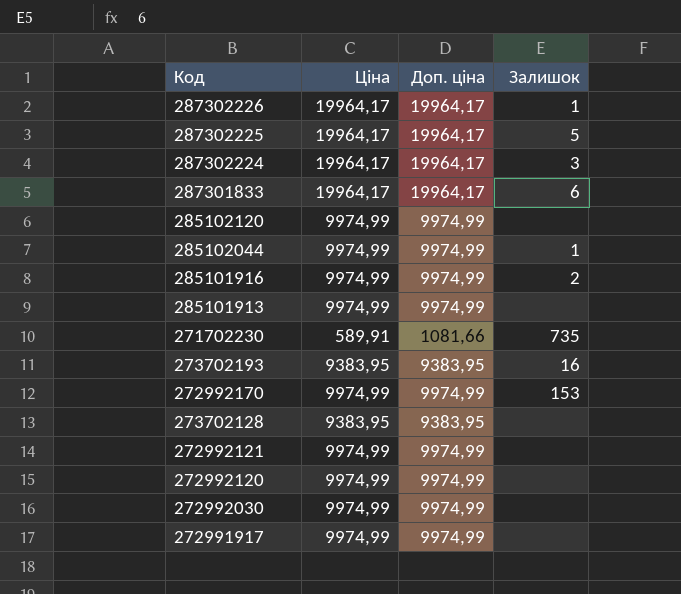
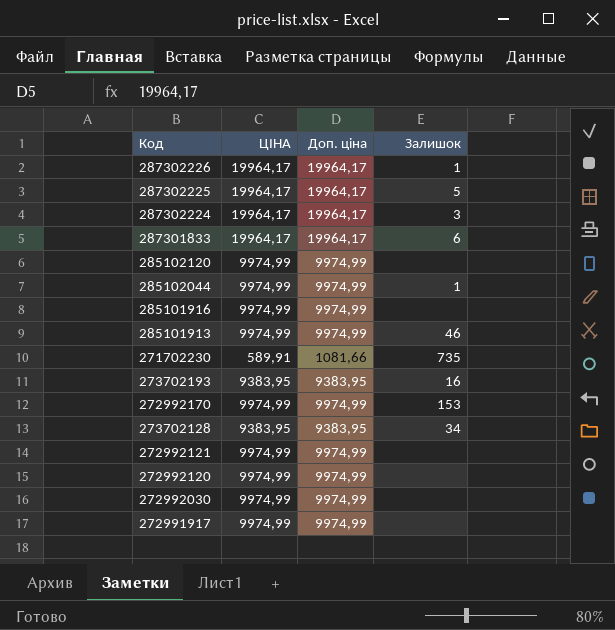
column name: Ціна -> ЦІНА
285101916 | Залишок: 2 -> none
285101913 | Залишок: none -> 46
273702128 | Залишок: none -> 34

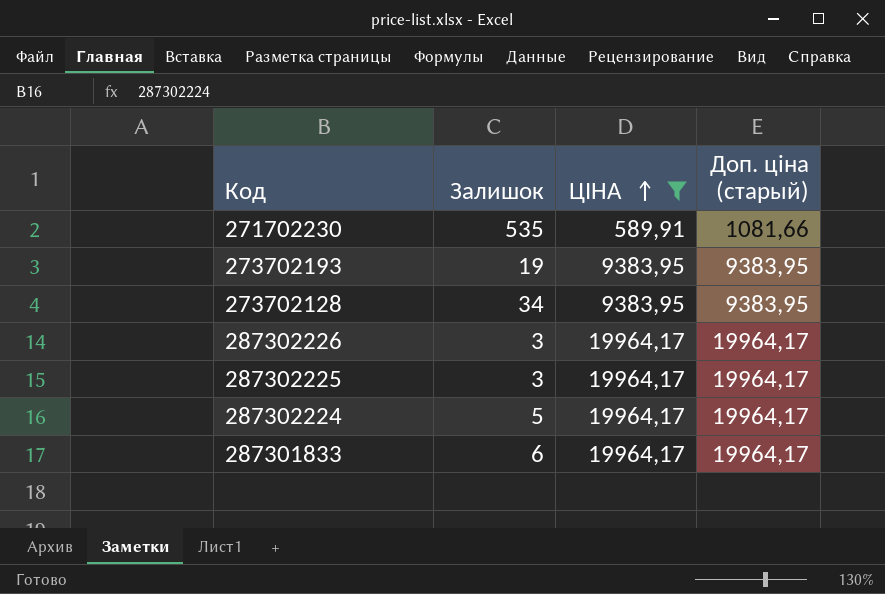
filter: none -> ЦІНА != 9974,99
row order: none -> ЦІНА ascending
column Залишок | position: 4 -> 2
column name: Доп. ціна -> Доп. ціна (старый)
271702230 | Залишок: 735 -> 535
273702193 | Залишок: 16 -> 19
287302226 | Залишок: 1 -> 3
287302225 | Залишок: 5 -> 3
287302224 | Залишок: 3 -> 5

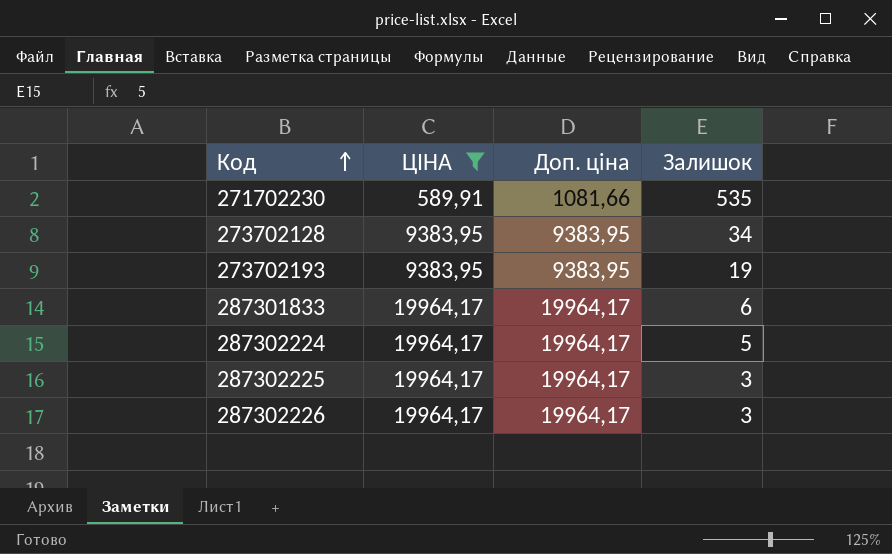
row order: ЦІНА ascending -> Код ascending
column name: Доп. ціна (старый) -> Доп. ціна
column Залишок | position: 2 -> 4

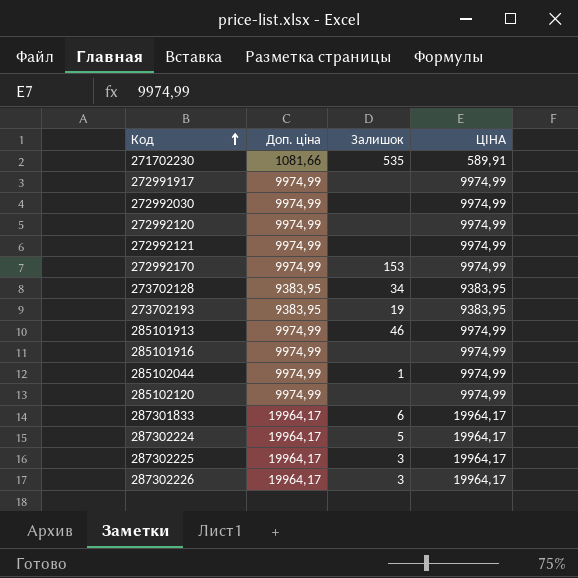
filter: ЦІНА != 9974,99 -> none
column ЦІНА | position: 2 -> 4

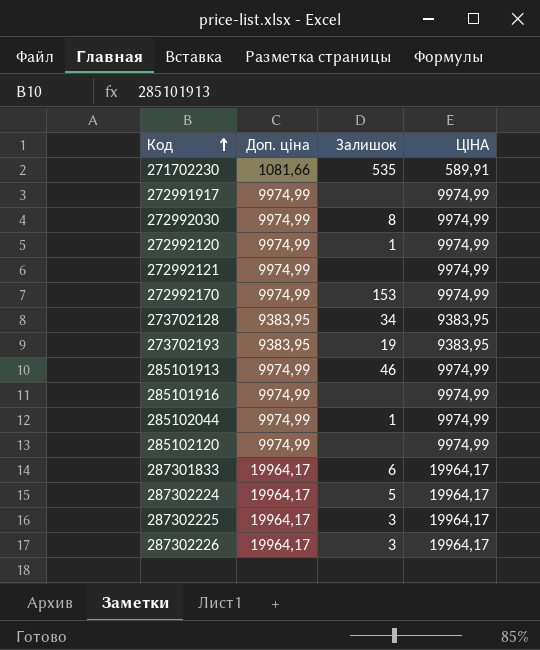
272992030 | Залишок: none -> 8
272992120 | Залишок: none -> 1

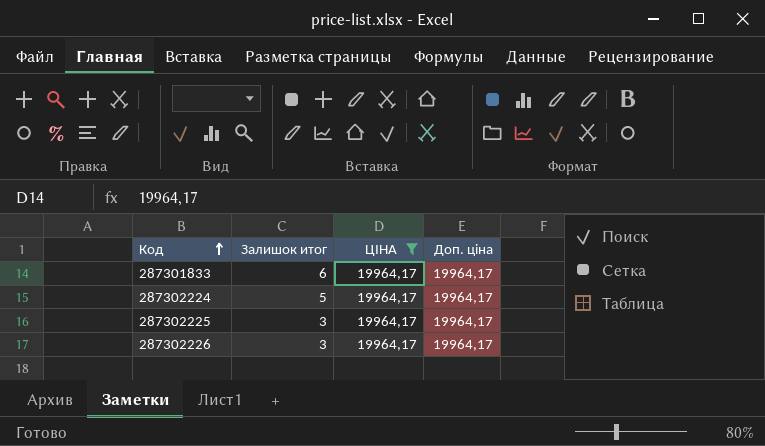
filter: none -> ЦІНА = 19964,17
column name: Залишок -> Залишок итог
column Доп. ціна | position: 2 -> 4

